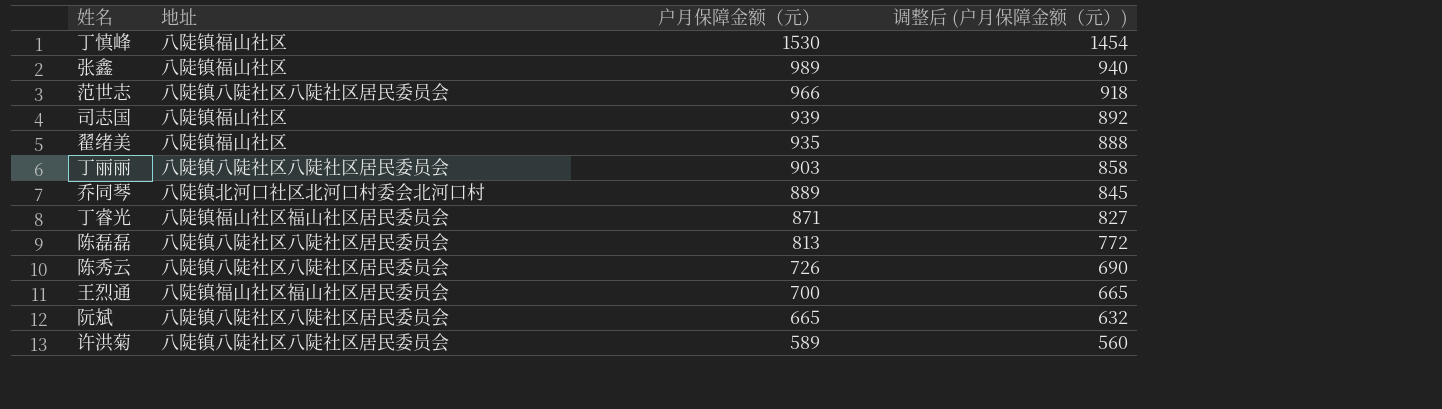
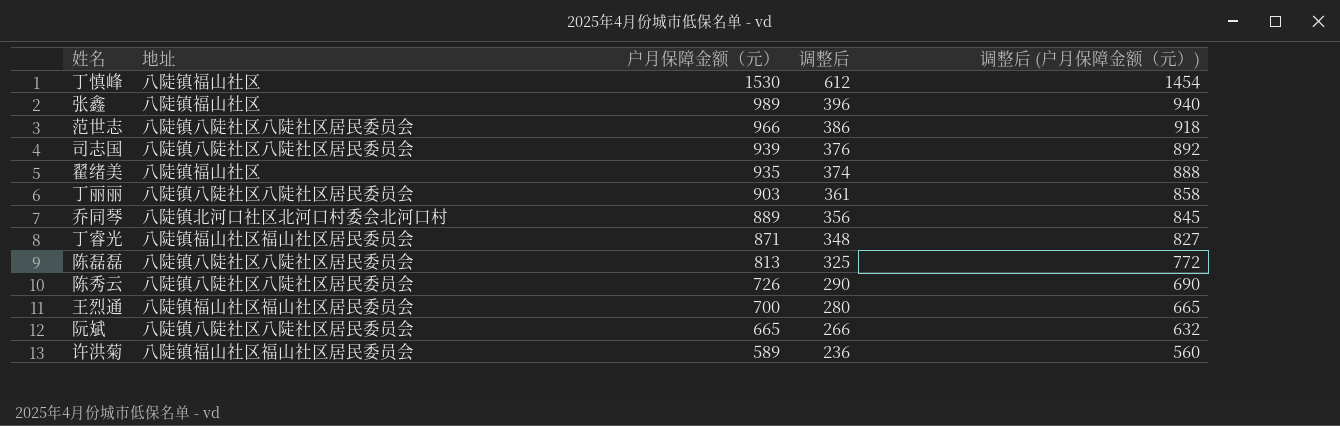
column 调整后 | formula: none -> [户月保障金额（元）] * 0.4
司志国 | 地址: 八陡镇福山社区 -> 八陡镇八陡社区八陡社区居民委员会
许洪菊 | 地址: 八陡镇八陡社区八陡社区居民委员会 -> 八陡镇福山社区福山社区居民委员会

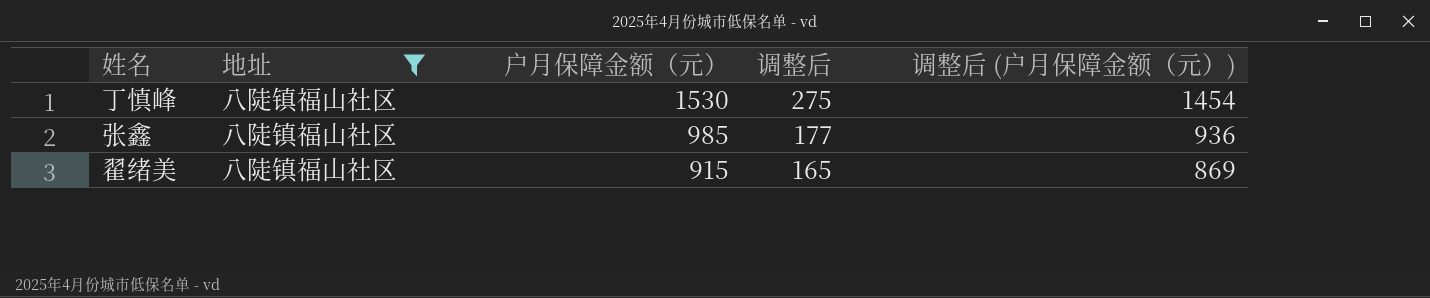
filter: none -> 地址 = 八陡镇福山社区
column 调整后 | formula: [户月保障金额（元）] * 0.4 -> [户月保障金额（元）] * 0.18
张鑫 | 户月保障金额（元）: 989 -> 985
张鑫 | 调整后 (户月保障金额（元）): 940 -> 936
翟绪美 | 户月保障金额（元）: 935 -> 915
翟绪美 | 调整后 (户月保障金额（元）): 888 -> 869

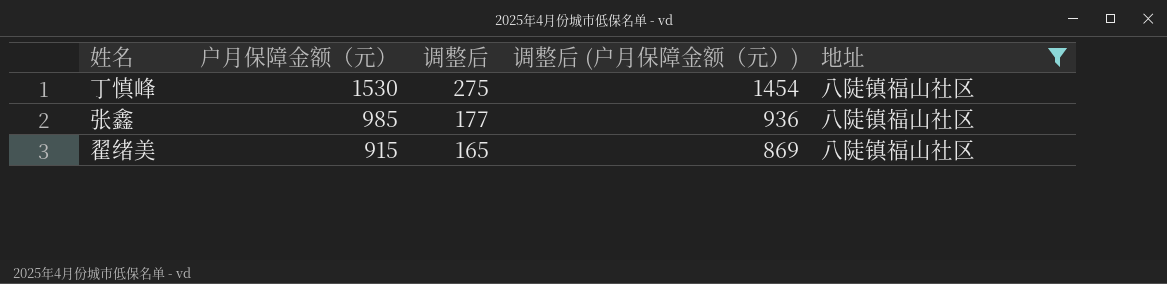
column 地址 | position: 2 -> 5

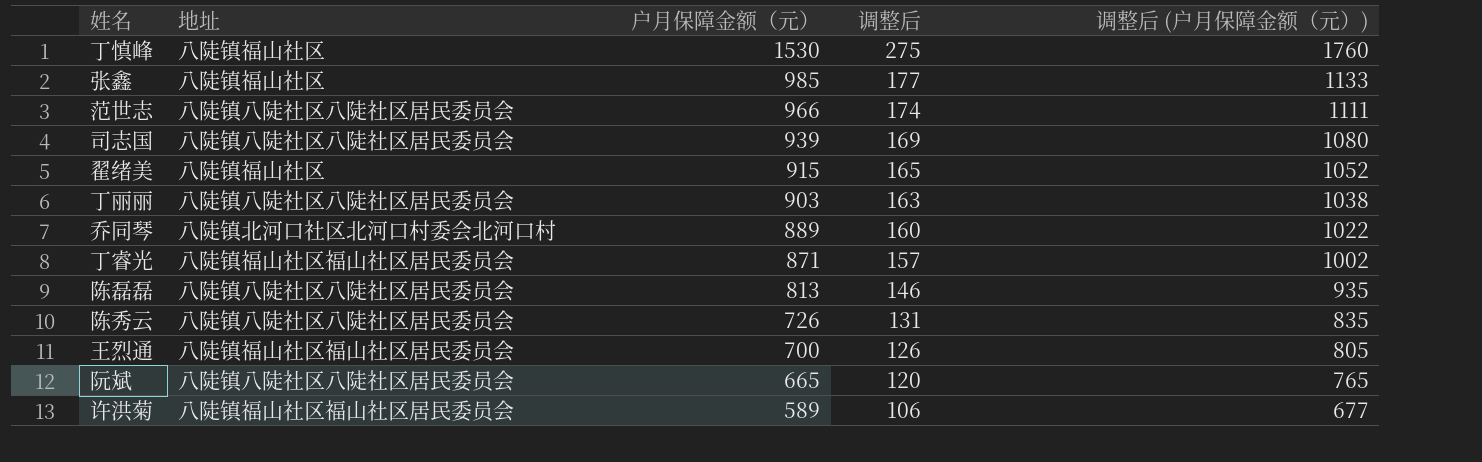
filter: 地址 = 八陡镇福山社区 -> none
column 地址 | position: 5 -> 2
column 调整后 (户月保障金额（元）) | formula: [户月保障金额（元）] * 0.95 -> [户月保障金额（元）] * 1.15

